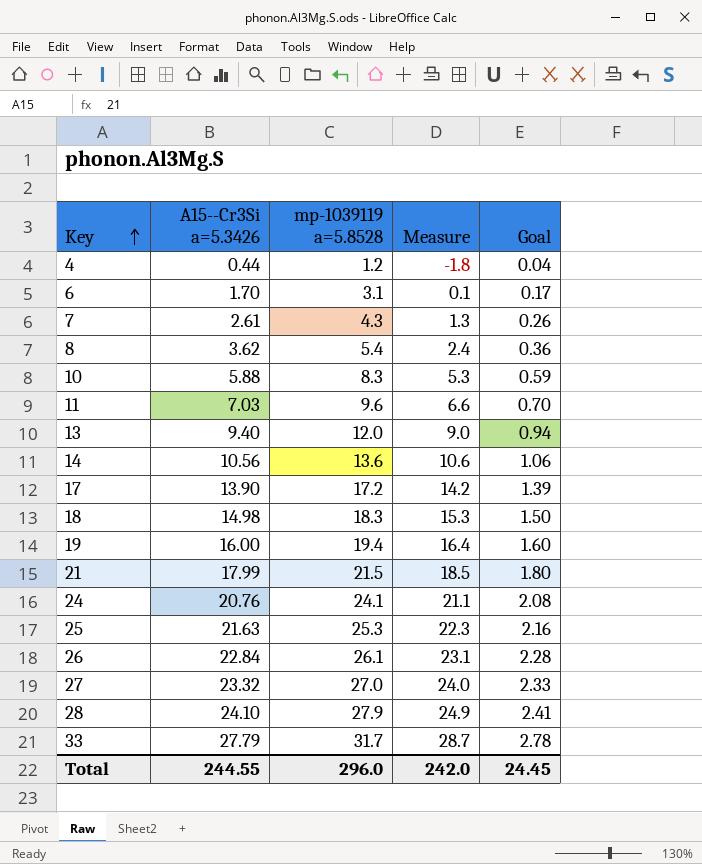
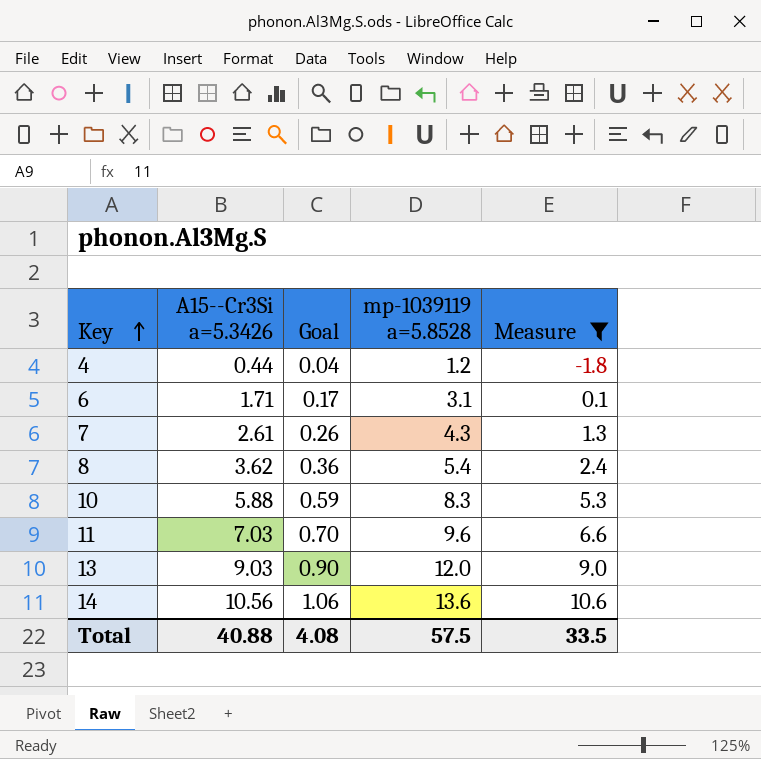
filter: none -> Measure <= 10.6
column Goal | position: 5 -> 3
6 | A15--Cr3Si a=5.3426: 1.70 -> 1.71
13 | A15--Cr3Si a=5.3426: 9.40 -> 9.03
13 | Goal: 0.94 -> 0.90
Total | A15--Cr3Si a=5.3426: 244.55 -> 40.88
Total | Goal: 24.45 -> 4.08
Total | mp-1039119 a=5.8528: 296.0 -> 57.5
Total | Measure: 242.0 -> 33.5

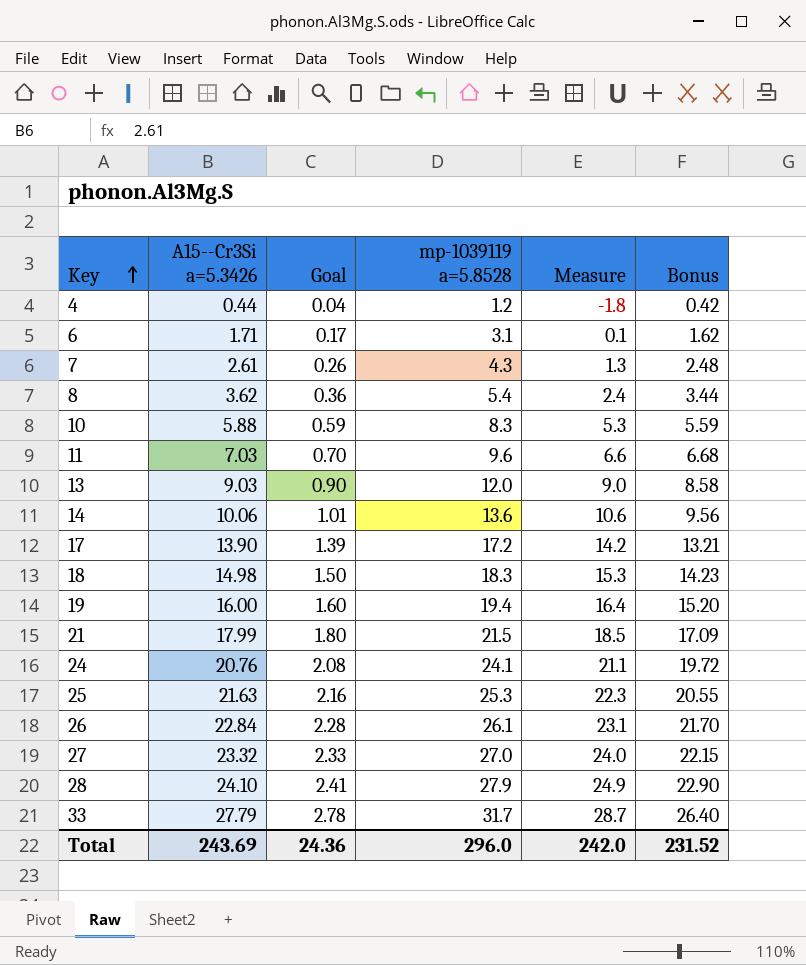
filter: Measure <= 10.6 -> none
column Bonus | formula: none -> [A15--Cr3Si a=5.3426] * 0.95
14 | A15--Cr3Si a=5.3426: 10.56 -> 10.06
14 | Goal: 1.06 -> 1.01
Total | A15--Cr3Si a=5.3426: 40.88 -> 243.69
Total | Goal: 4.08 -> 24.36
Total | mp-1039119 a=5.8528: 57.5 -> 296.0
Total | Measure: 33.5 -> 242.0

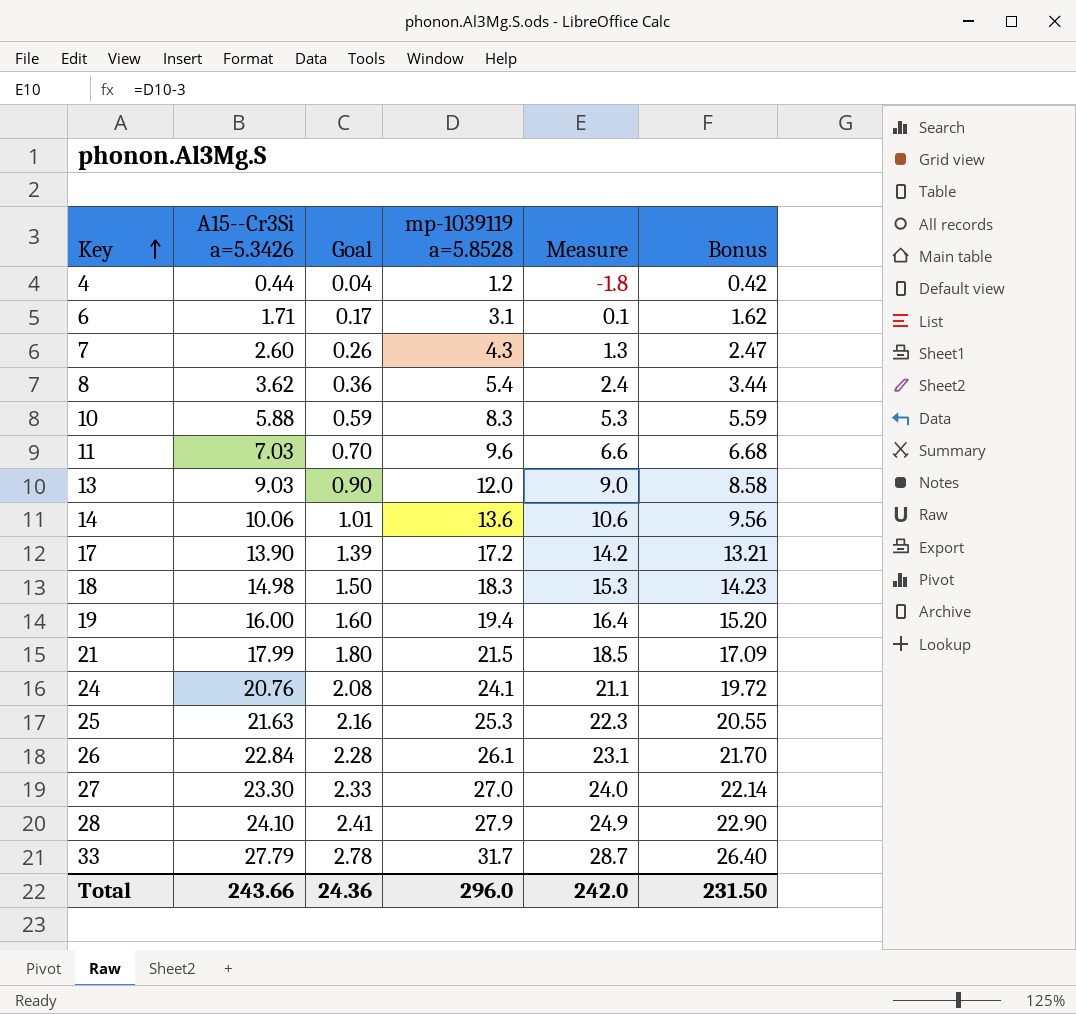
7 | A15--Cr3Si a=5.3426: 2.61 -> 2.60
7 | Bonus: 2.48 -> 2.47
27 | A15--Cr3Si a=5.3426: 23.32 -> 23.30
27 | Bonus: 22.15 -> 22.14
Total | A15--Cr3Si a=5.3426: 243.69 -> 243.66
Total | Bonus: 231.52 -> 231.50

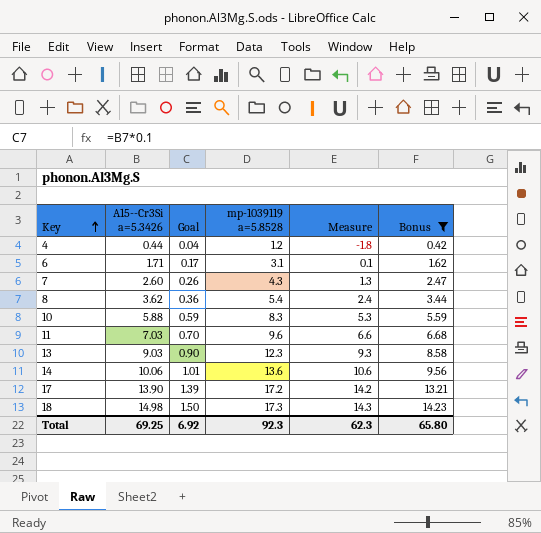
filter: none -> Bonus <= 14.23
13 | mp-1039119 a=5.8528: 12.0 -> 12.3
13 | Measure: 9.0 -> 9.3
18 | mp-1039119 a=5.8528: 18.3 -> 17.3
18 | Measure: 15.3 -> 14.3
Total | A15--Cr3Si a=5.3426: 243.66 -> 69.25
Total | Goal: 24.36 -> 6.92
Total | mp-1039119 a=5.8528: 296.0 -> 92.3
Total | Measure: 242.0 -> 62.3
Total | Bonus: 231.50 -> 65.80

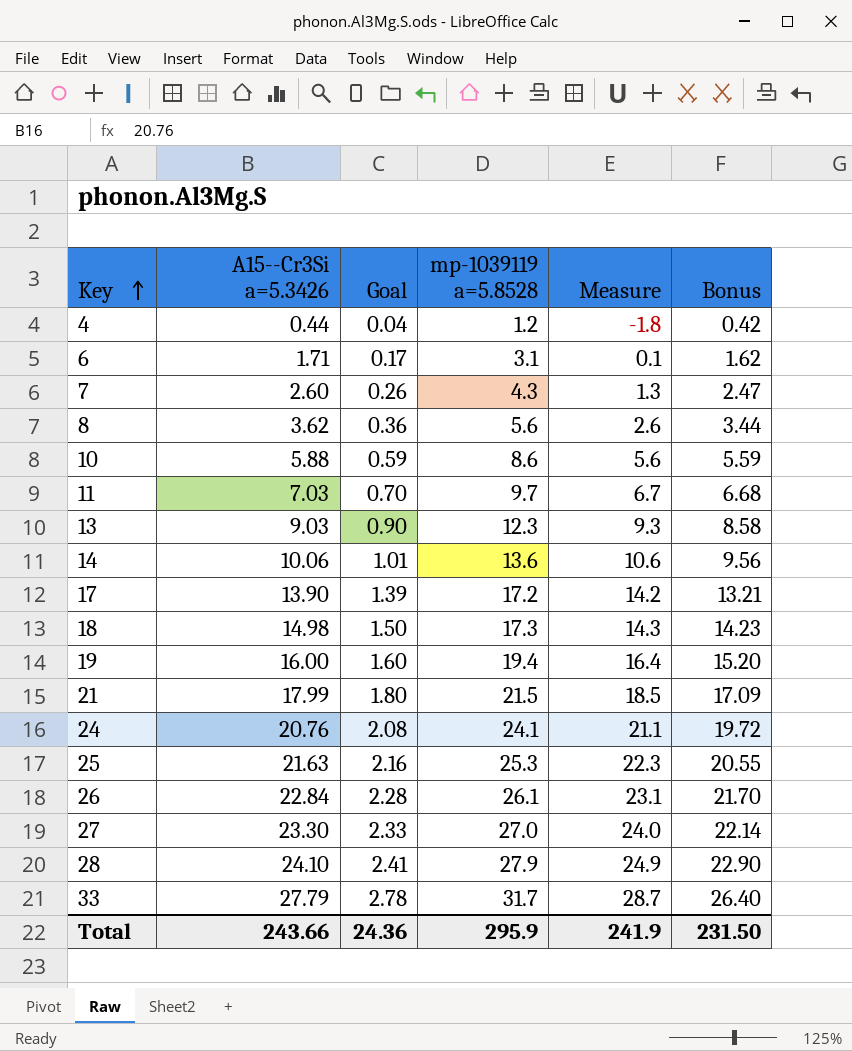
filter: Bonus <= 14.23 -> none
8 | mp-1039119 a=5.8528: 5.4 -> 5.6
8 | Measure: 2.4 -> 2.6
10 | mp-1039119 a=5.8528: 8.3 -> 8.6
10 | Measure: 5.3 -> 5.6
11 | mp-1039119 a=5.8528: 9.6 -> 9.7
11 | Measure: 6.6 -> 6.7
Total | A15--Cr3Si a=5.3426: 69.25 -> 243.66
Total | Goal: 6.92 -> 24.36
Total | mp-1039119 a=5.8528: 92.3 -> 295.9
Total | Measure: 62.3 -> 241.9
Total | Bonus: 65.80 -> 231.50

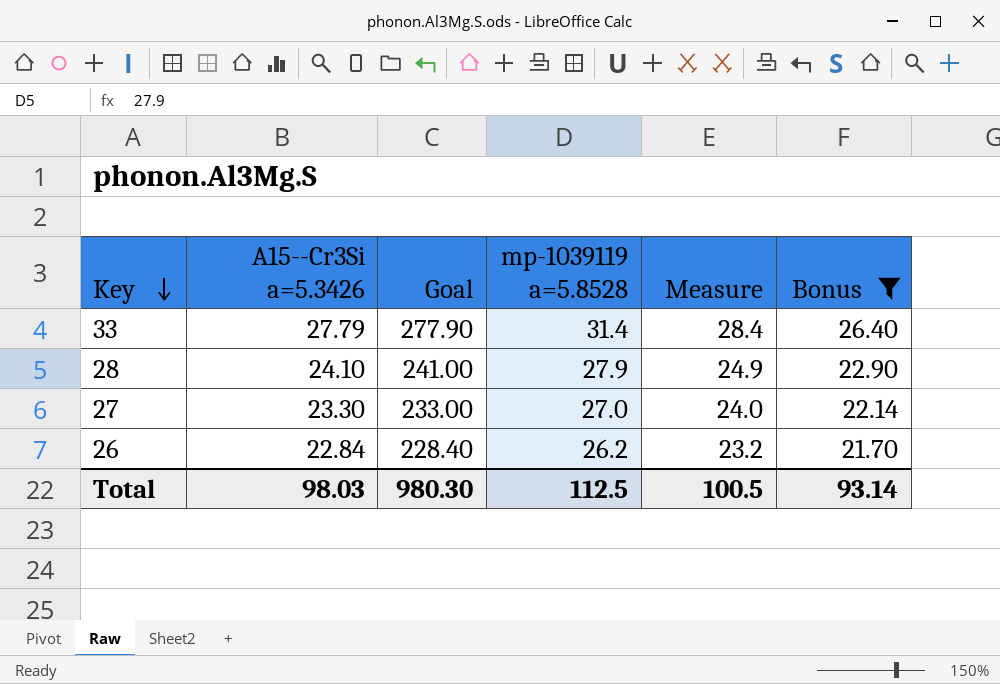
filter: none -> Bonus >= 21.70
row order: Key ascending -> Key descending
column Goal | formula: [A15--Cr3Si a=5.3426] * 0.1 -> [A15--Cr3Si a=5.3426] * 10
33 | mp-1039119 a=5.8528: 31.7 -> 31.4
33 | Measure: 28.7 -> 28.4
26 | mp-1039119 a=5.8528: 26.1 -> 26.2
26 | Measure: 23.1 -> 23.2
Total | A15--Cr3Si a=5.3426: 243.66 -> 98.03
Total | Goal: 24.36 -> 980.30
Total | mp-1039119 a=5.8528: 295.9 -> 112.5
Total | Measure: 241.9 -> 100.5
Total | Bonus: 231.50 -> 93.14

